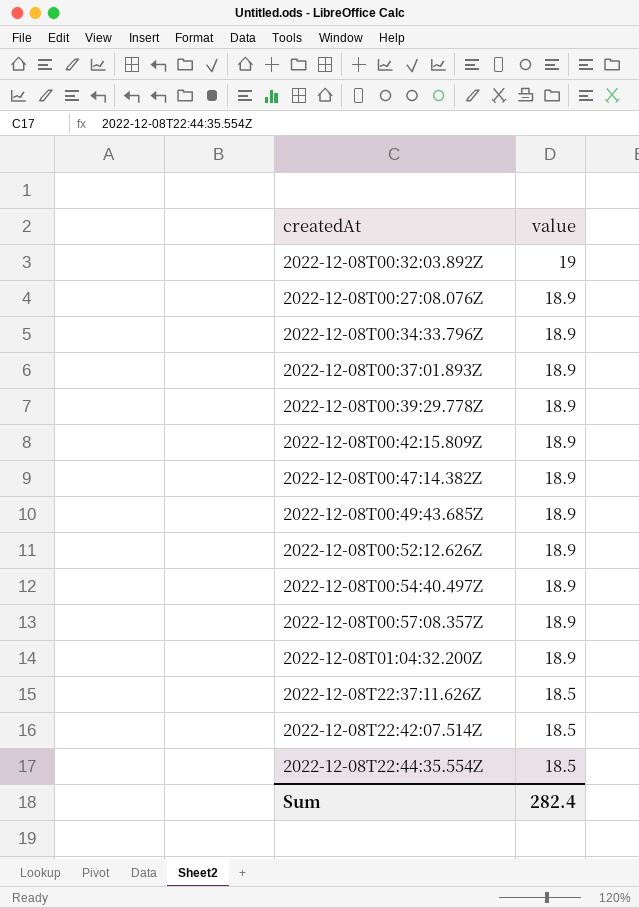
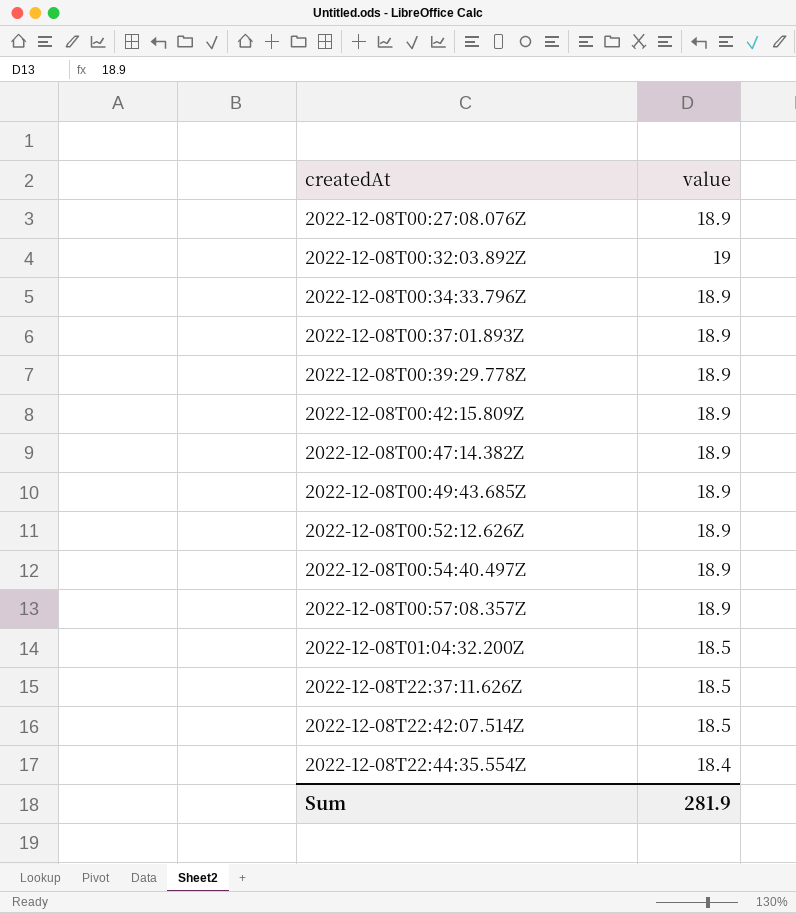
row order: value descending -> createdAt ascending
2022-12-08T01:04:32.200Z | value: 18.9 -> 18.5
2022-12-08T22:44:35.554Z | value: 18.5 -> 18.4
Sum | value: 282.4 -> 281.9

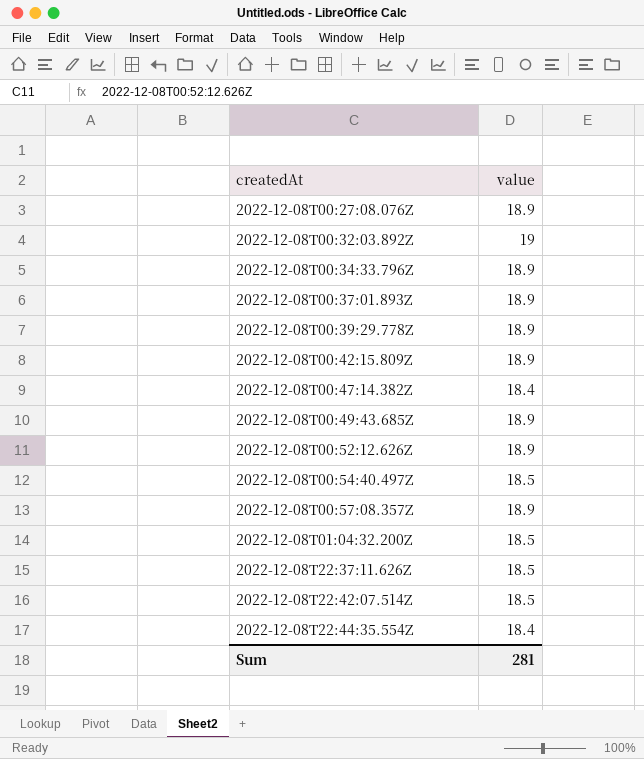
2022-12-08T00:47:14.382Z | value: 18.9 -> 18.4
2022-12-08T00:54:40.497Z | value: 18.9 -> 18.5
Sum | value: 281.9 -> 281

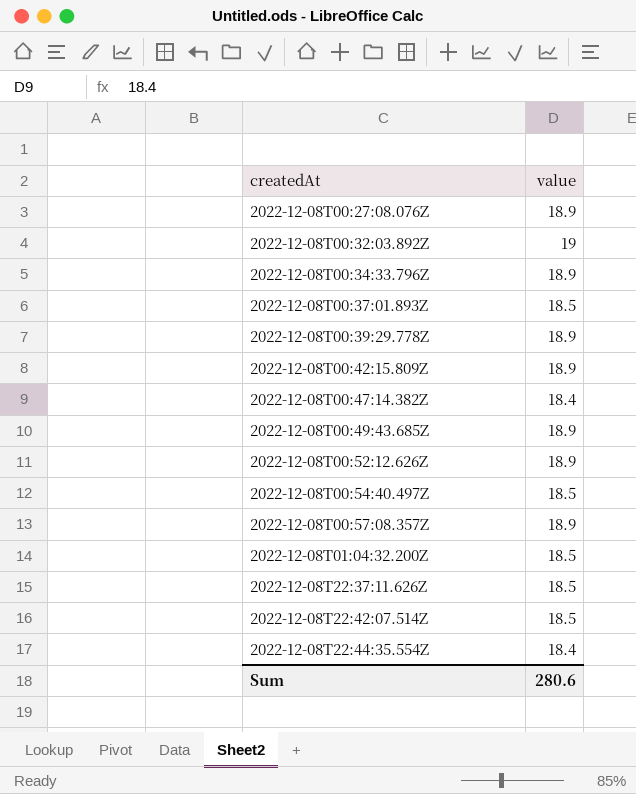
2022-12-08T00:37:01.893Z | value: 18.9 -> 18.5
Sum | value: 281 -> 280.6

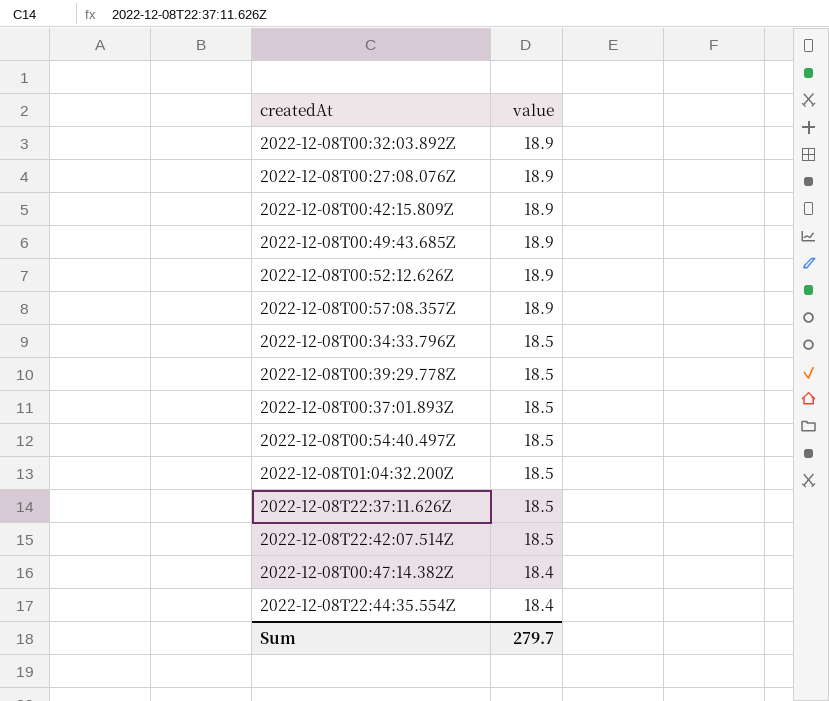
row order: createdAt ascending -> value descending
2022-12-08T00:32:03.892Z | value: 19 -> 18.9
2022-12-08T00:34:33.796Z | value: 18.9 -> 18.5
2022-12-08T00:39:29.778Z | value: 18.9 -> 18.5
Sum | value: 280.6 -> 279.7

